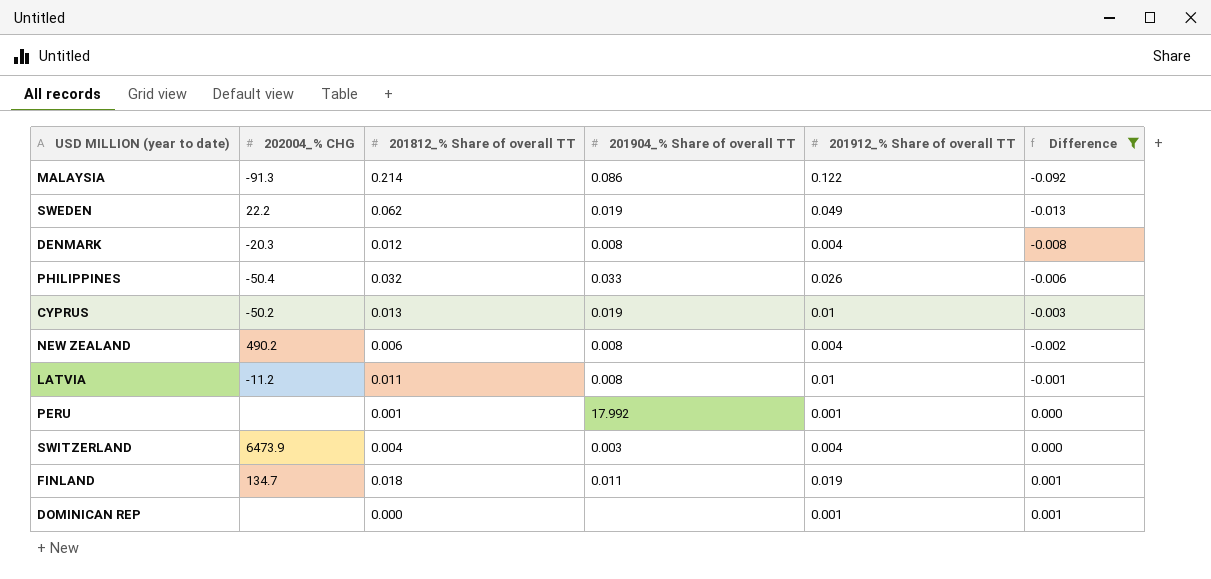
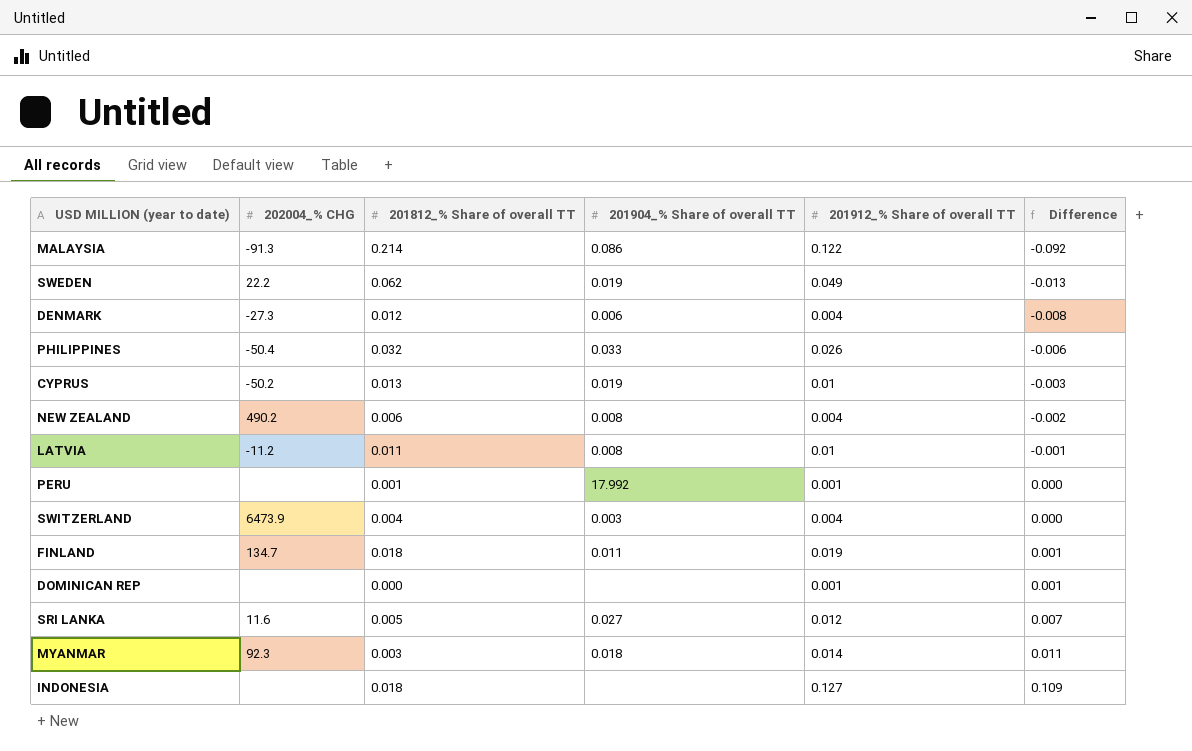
filter: Difference <= 0.001 -> none
DENMARK | 202004_% CHG: -20.3 -> -27.3
DENMARK | 201904_% Share of overall TT: 0.008 -> 0.006

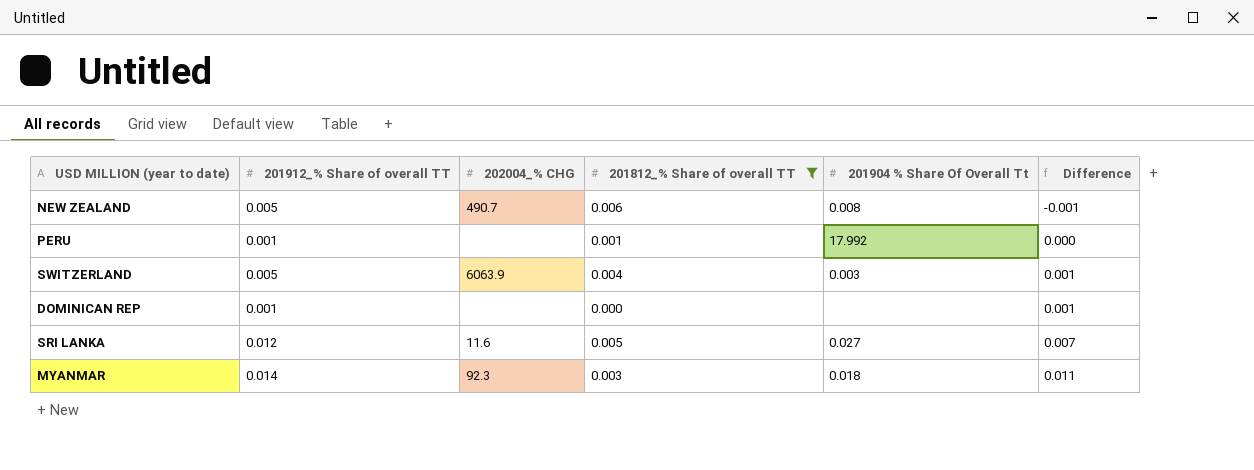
filter: none -> 201812_% Share of overall TT <= 0.006
column 201912_% Share of overall TT | position: 5 -> 2
column name: 201904_% Share of overall TT -> 201904 % Share Of Overall Tt
NEW ZEALAND | 201912_% Share of overall TT: 0.004 -> 0.005
NEW ZEALAND | 202004_% CHG: 490.2 -> 490.7
NEW ZEALAND | Difference: -0.002 -> -0.001
SWITZERLAND | 201912_% Share of overall TT: 0.004 -> 0.005
SWITZERLAND | 202004_% CHG: 6473.9 -> 6063.9
SWITZERLAND | Difference: 0.000 -> 0.001

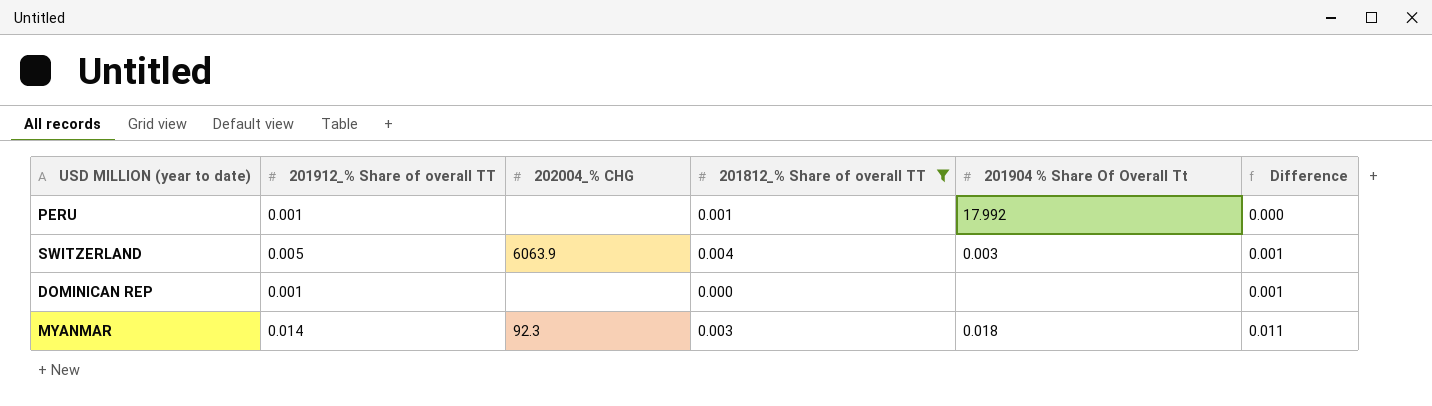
row NEW ZEALAND: 0.005 | 490.7 | 0.006 | 0.008 | -0.001 -> none
row SRI LANKA: 0.012 | 11.6 | 0.005 | 0.027 | 0.007 -> none

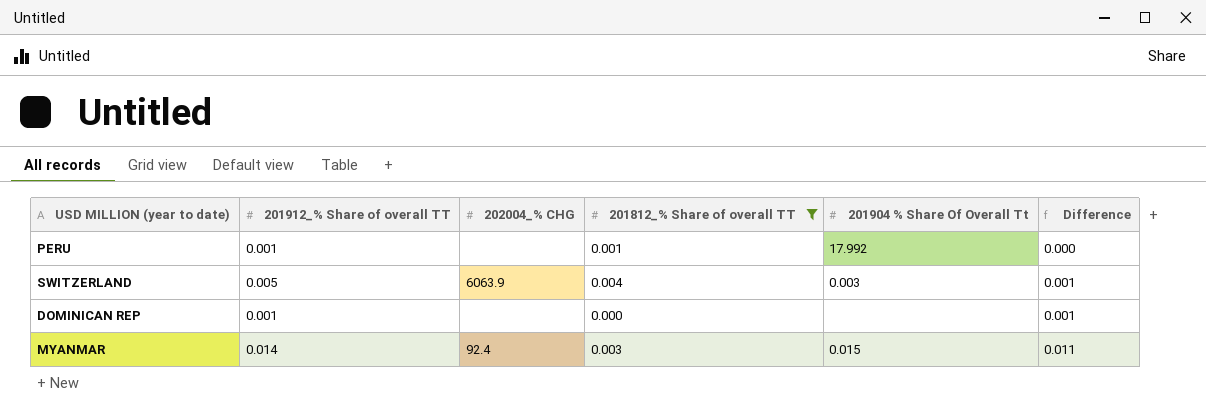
MYANMAR | 202004_% CHG: 92.3 -> 92.4
MYANMAR | 201904 % Share Of Overall Tt: 0.018 -> 0.015

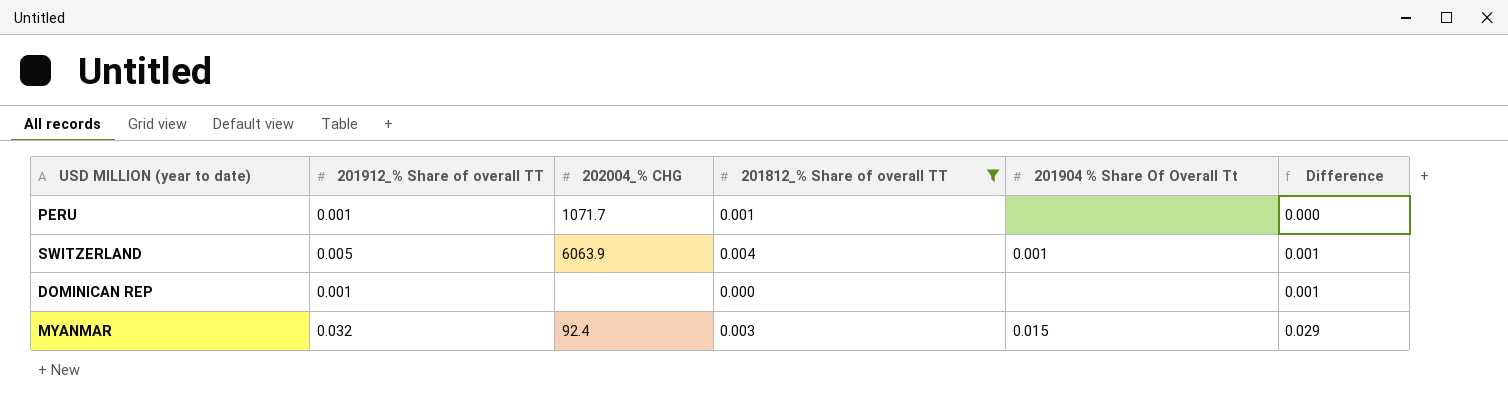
PERU | 202004_% CHG: none -> 1071.7
PERU | 201904 % Share Of Overall Tt: 17.992 -> none
SWITZERLAND | 201904 % Share Of Overall Tt: 0.003 -> 0.001
MYANMAR | 201912_% Share of overall TT: 0.014 -> 0.032
MYANMAR | Difference: 0.011 -> 0.029

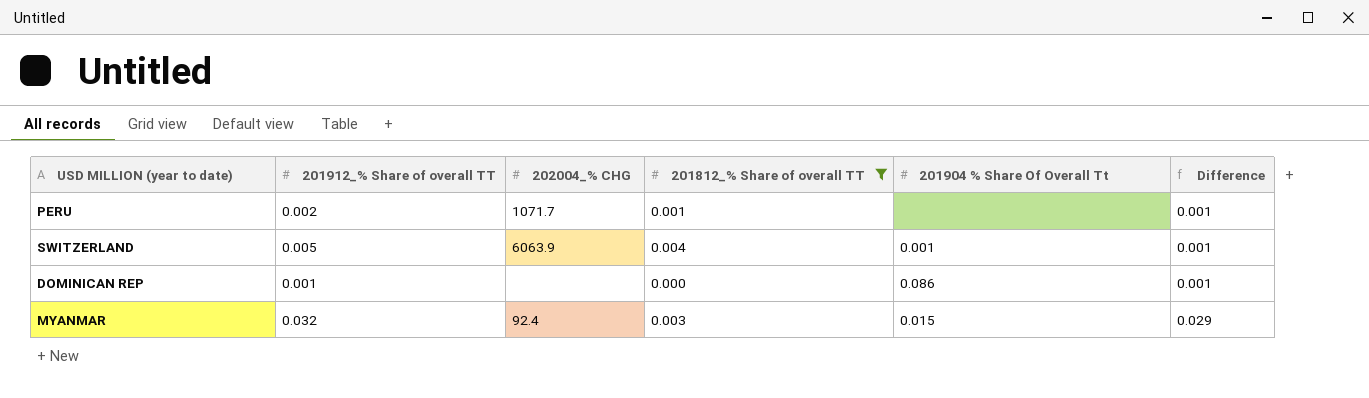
PERU | 201912_% Share of overall TT: 0.001 -> 0.002
PERU | Difference: 0.000 -> 0.001
DOMINICAN REP | 201904 % Share Of Overall Tt: none -> 0.086

